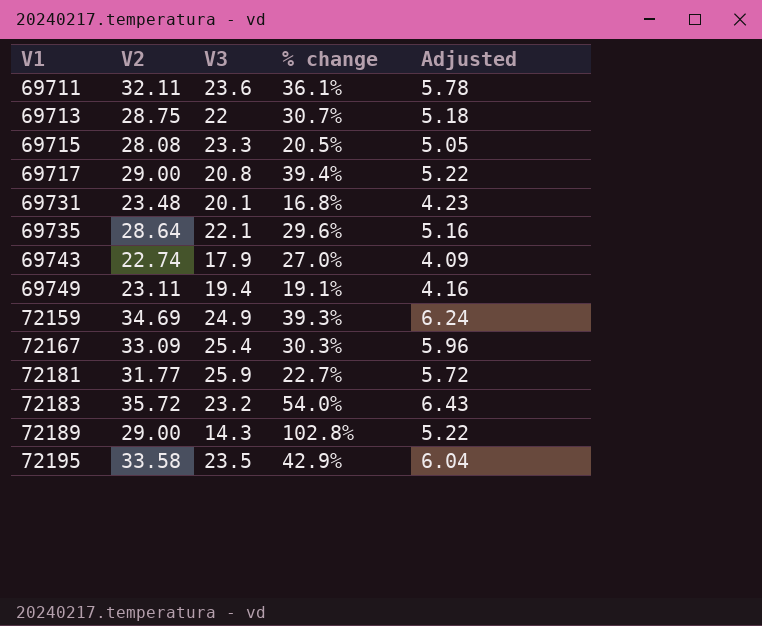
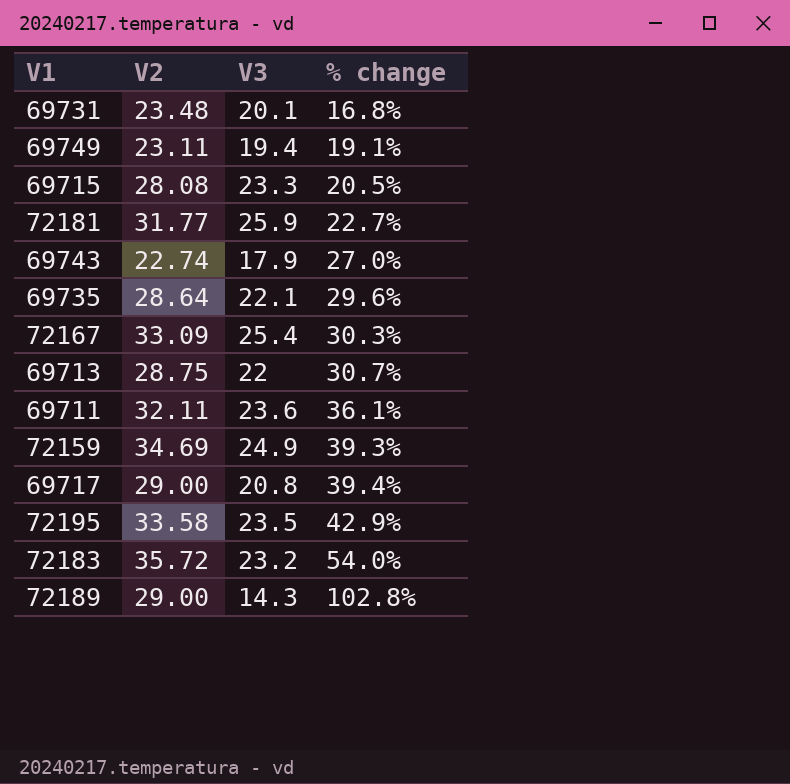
row order: V1 ascending -> % change ascending
column Adjusted | formula: [V2] * 0.18 -> none

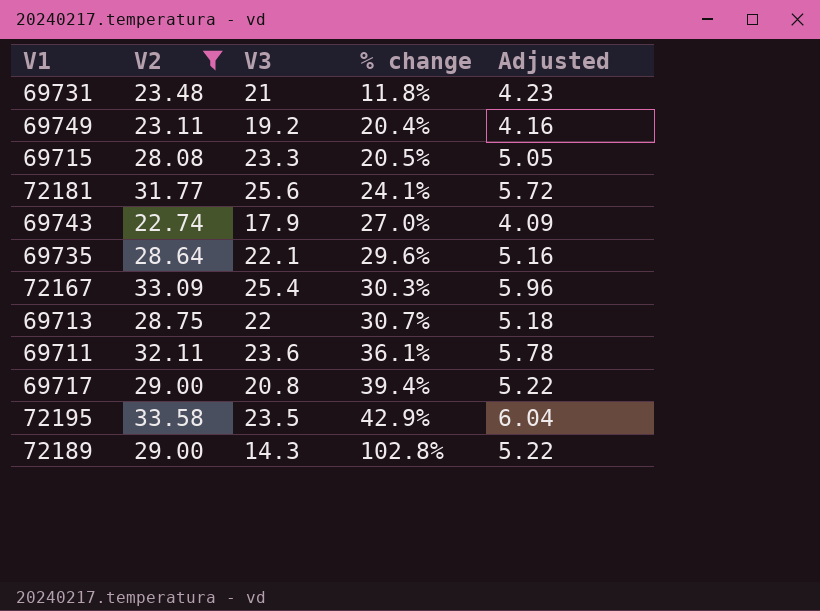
filter: none -> V2 <= 33.58
column Adjusted | formula: none -> [V2] * 0.18
69731 | V3: 20.1 -> 21
69731 | % change: 16.8% -> 11.8%
69749 | V3: 19.4 -> 19.2
69749 | % change: 19.1% -> 20.4%
72181 | V3: 25.9 -> 25.6
72181 | % change: 22.7% -> 24.1%

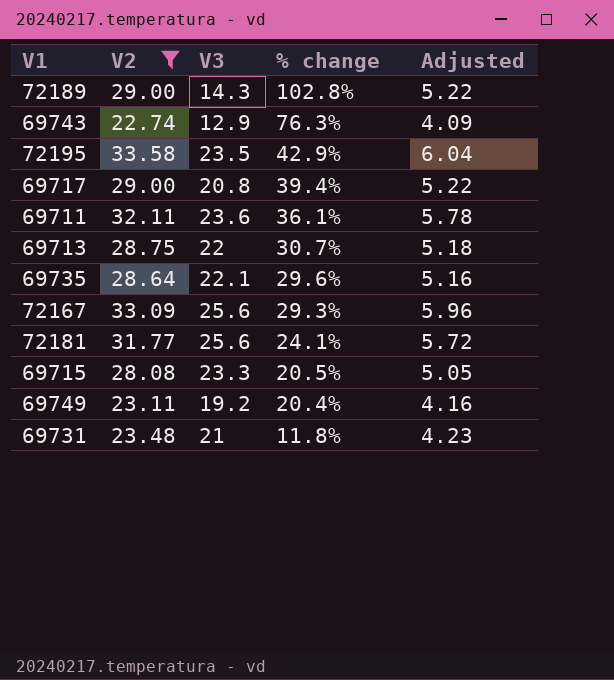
row order: % change ascending -> % change descending
69743 | V3: 17.9 -> 12.9
69743 | % change: 27.0% -> 76.3%
72167 | V3: 25.4 -> 25.6
72167 | % change: 30.3% -> 29.3%

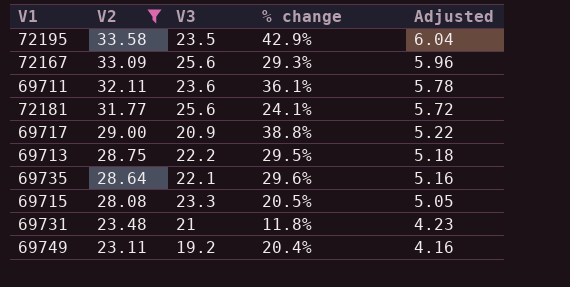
row order: % change descending -> V2 descending
row 72189: 29.00 | 14.3 | 102.8% | 5.22 -> none
row 69743: 22.74 | 12.9 | 76.3% | 4.09 -> none
69717 | V3: 20.8 -> 20.9
69717 | % change: 39.4% -> 38.8%
69713 | V3: 22 -> 22.2
69713 | % change: 30.7% -> 29.5%

